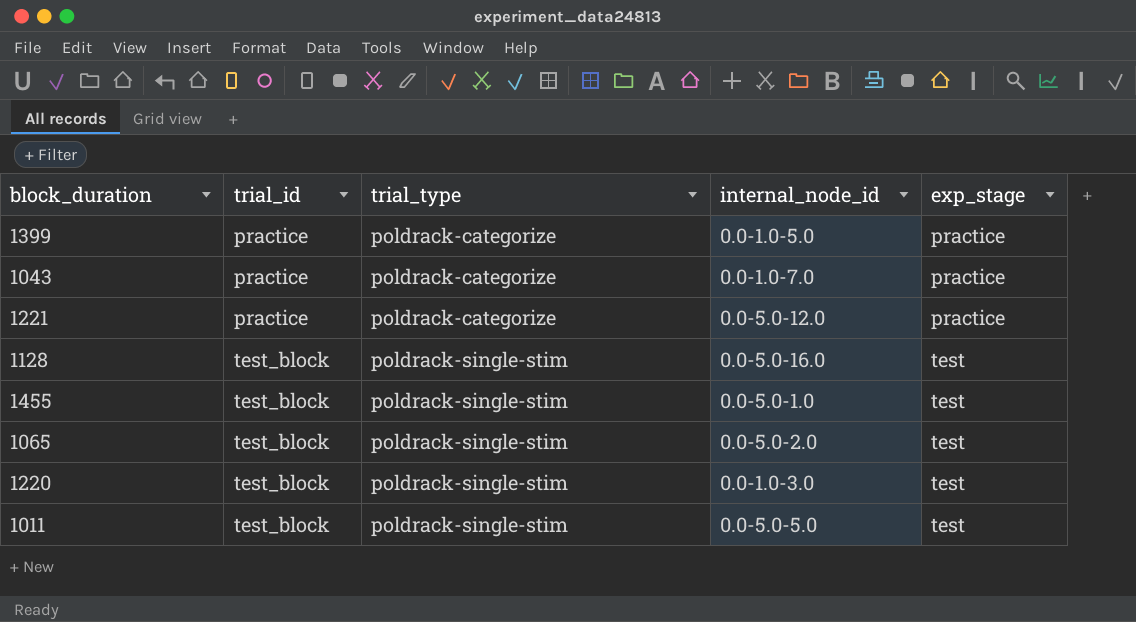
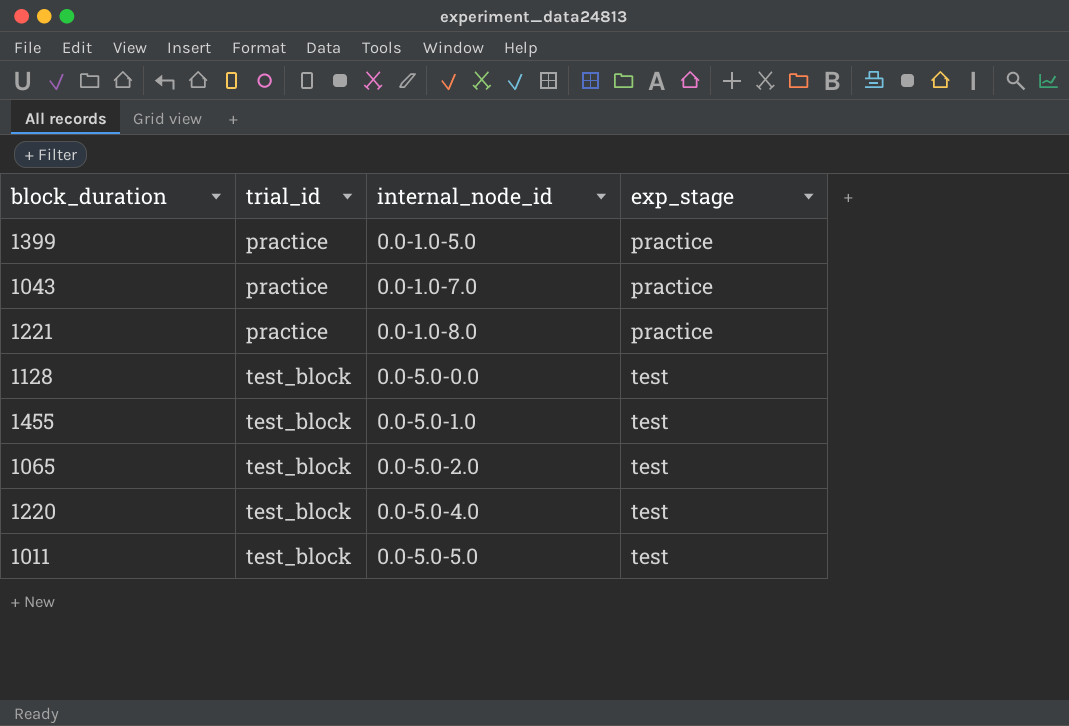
column trial_type | position: 3 -> none
1221 | internal_node_id: 0.0-5.0-12.0 -> 0.0-1.0-8.0
1128 | internal_node_id: 0.0-5.0-16.0 -> 0.0-5.0-0.0
1220 | internal_node_id: 0.0-1.0-3.0 -> 0.0-5.0-4.0

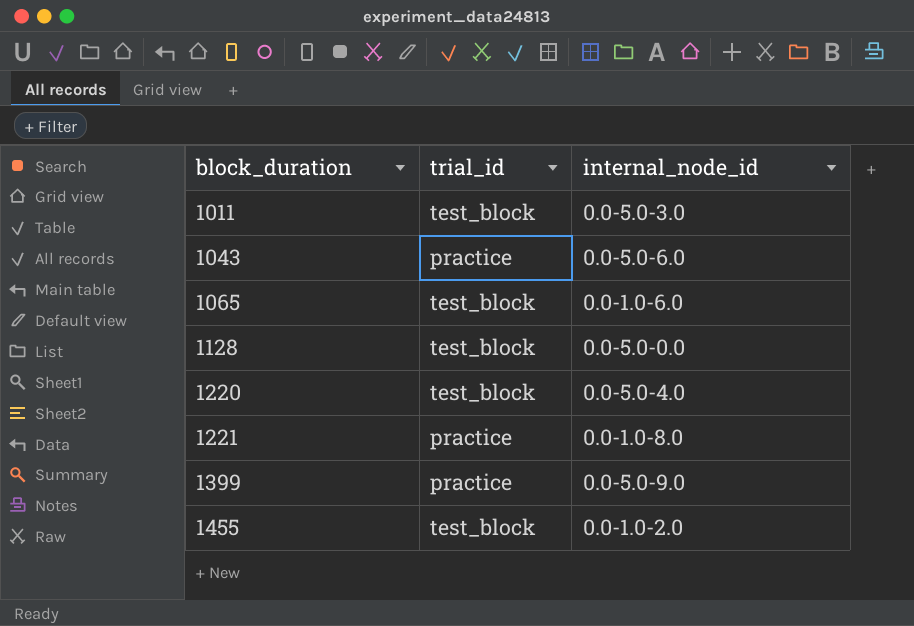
row order: trial_id ascending -> block_duration ascending
column exp_stage | position: 4 -> none
1011 | internal_node_id: 0.0-5.0-5.0 -> 0.0-5.0-3.0
1043 | internal_node_id: 0.0-1.0-7.0 -> 0.0-5.0-6.0
1065 | internal_node_id: 0.0-5.0-2.0 -> 0.0-1.0-6.0
1399 | internal_node_id: 0.0-1.0-5.0 -> 0.0-5.0-9.0
1455 | internal_node_id: 0.0-5.0-1.0 -> 0.0-1.0-2.0

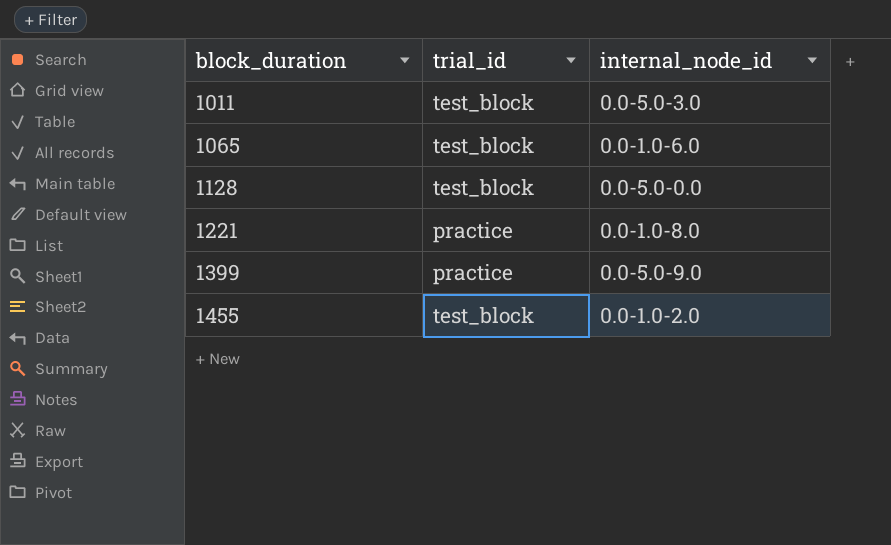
row 1043: practice | 0.0-5.0-6.0 -> none
row 1220: test_block | 0.0-5.0-4.0 -> none

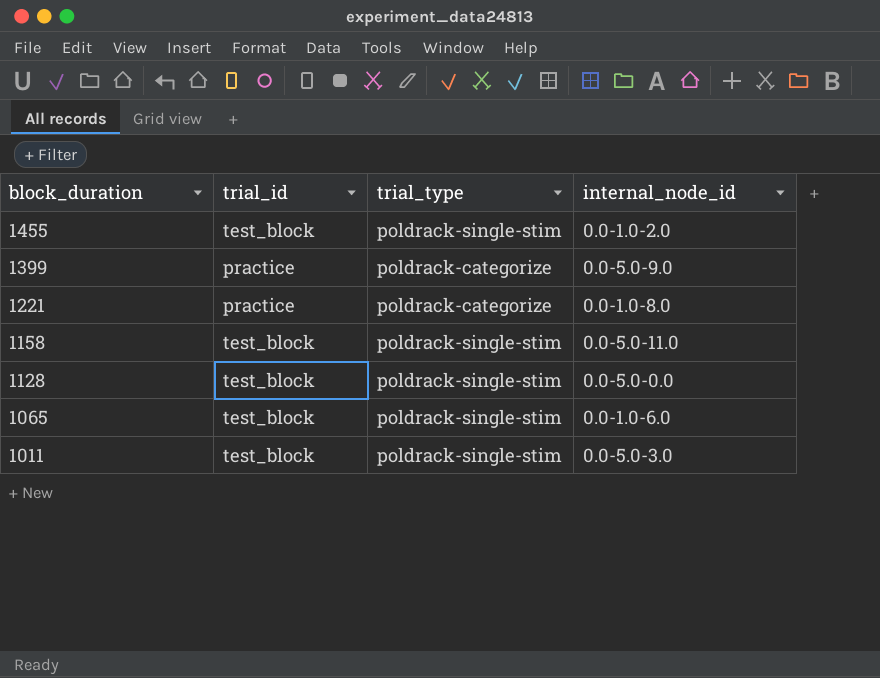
row order: block_duration ascending -> block_duration descending
column trial_type | position: none -> 3
row 1158: none -> test_block | poldrack-single-stim | 0.0-5.0-11.0

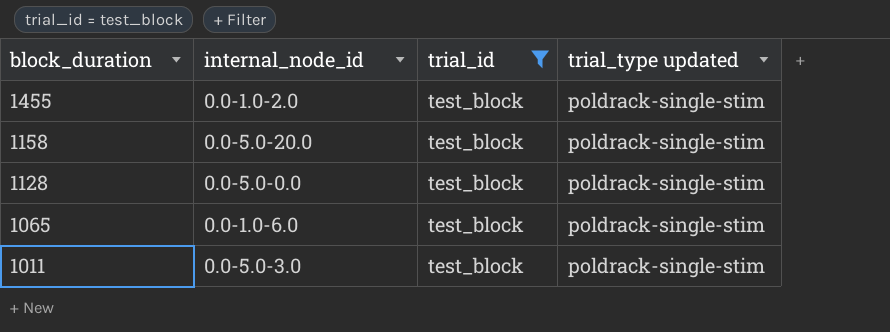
filter: none -> trial_id = test_block
column internal_node_id | position: 4 -> 2
column name: trial_type -> trial_type updated
1158 | internal_node_id: 0.0-5.0-11.0 -> 0.0-5.0-20.0

